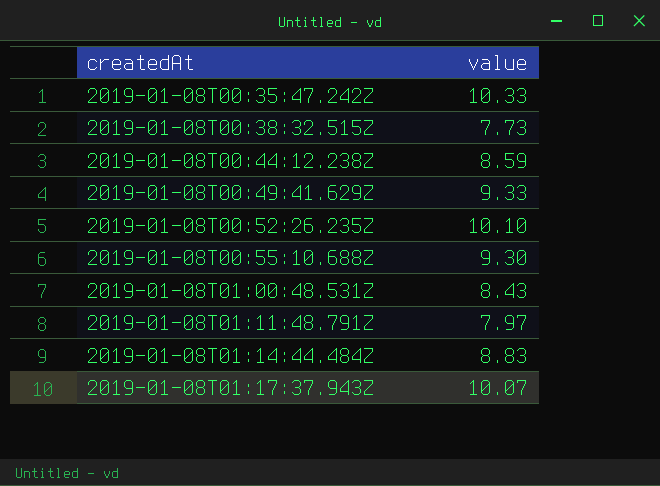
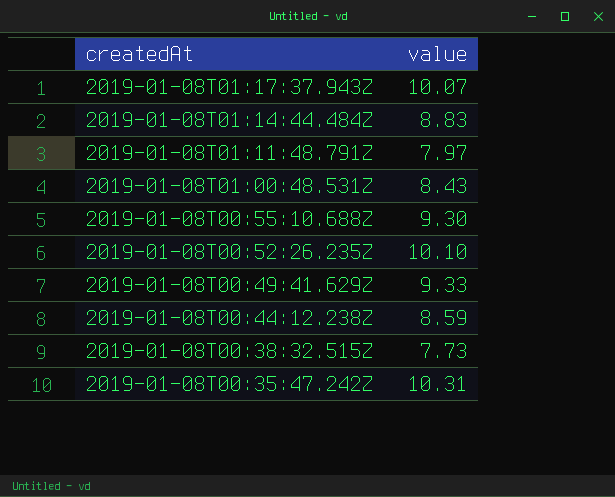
row order: createdAt ascending -> createdAt descending
2019-01-08T00:35:47.242Z | value: 10.33 -> 10.31

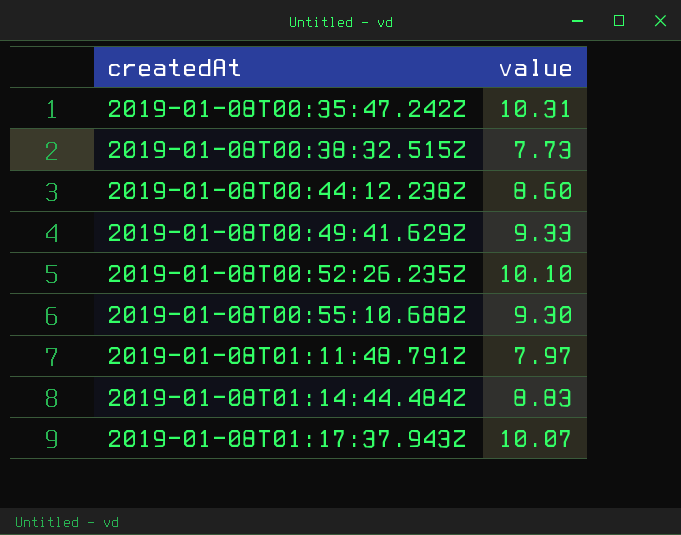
row order: createdAt descending -> createdAt ascending
row 2019-01-08T01:00:48.531Z: 8.43 -> none
2019-01-08T00:44:12.238Z | value: 8.59 -> 8.60

